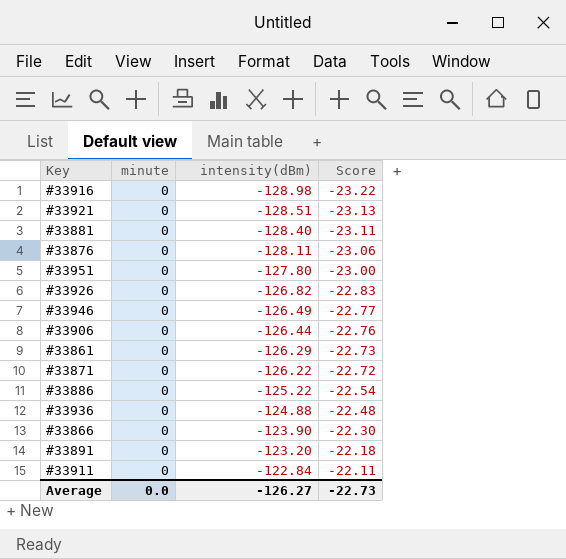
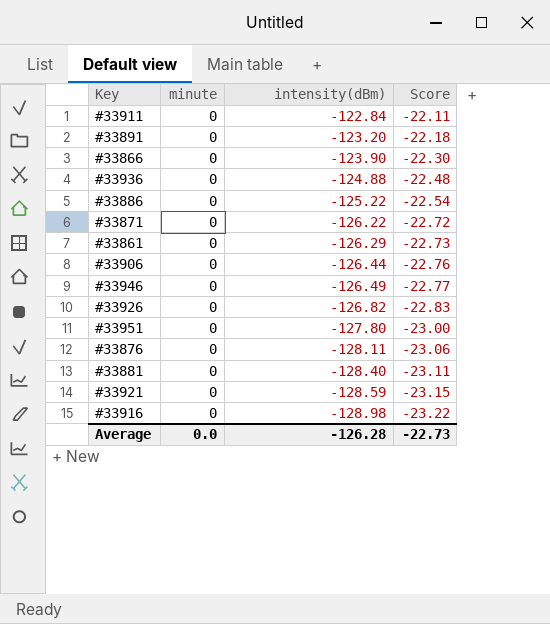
row order: intensity(dBm) ascending -> intensity(dBm) descending
#33921 | intensity(dBm): -128.51 -> -128.59
#33921 | Score: -23.13 -> -23.15
Average | intensity(dBm): -126.27 -> -126.28

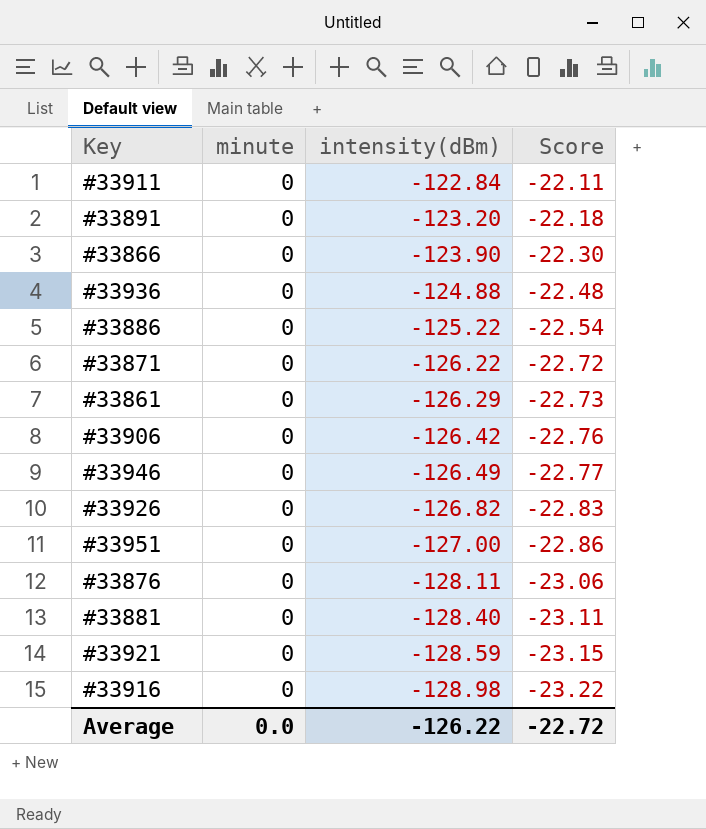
#33906 | intensity(dBm): -126.44 -> -126.42
#33951 | intensity(dBm): -127.80 -> -127.00
#33951 | Score: -23.00 -> -22.86
Average | intensity(dBm): -126.28 -> -126.22
Average | Score: -22.73 -> -22.72

